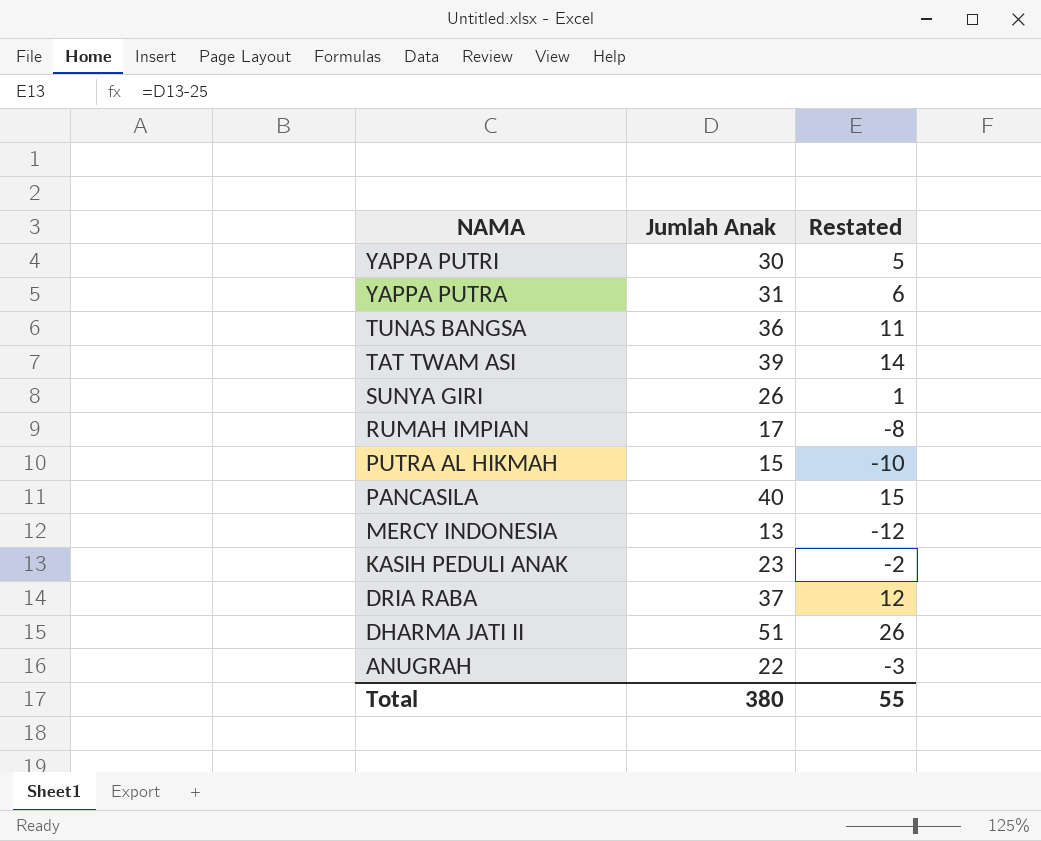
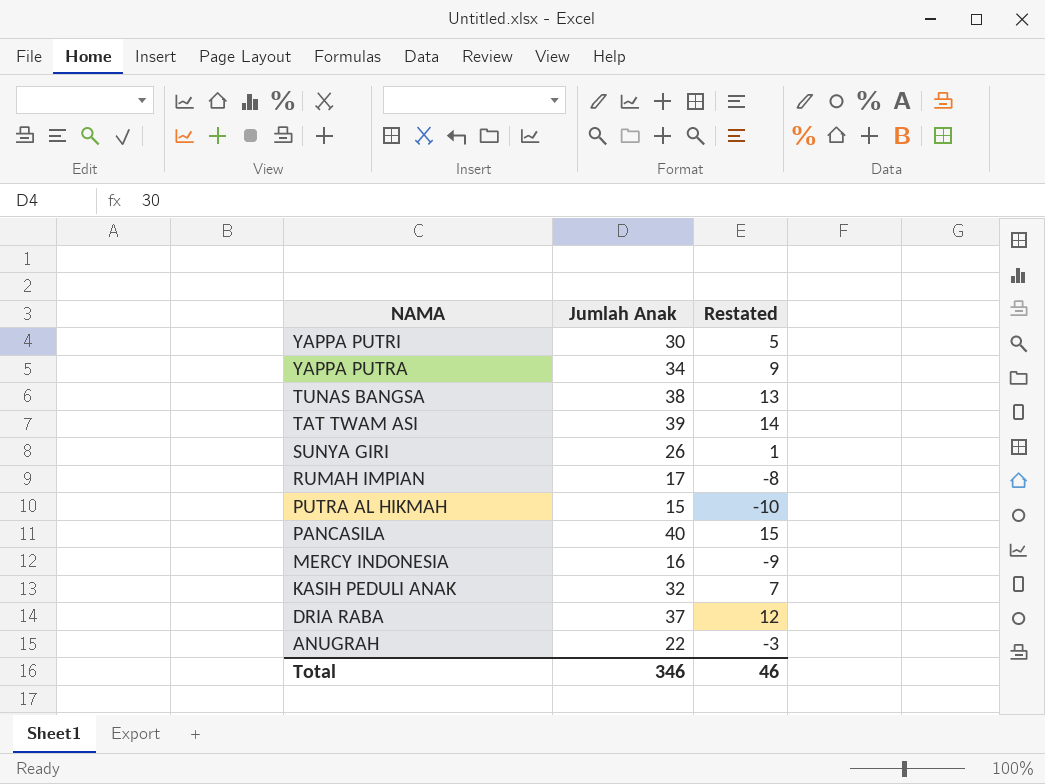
row DHARMA JATI II: 51 | 26 -> none
YAPPA PUTRA | Jumlah Anak: 31 -> 34
YAPPA PUTRA | Restated: 6 -> 9
TUNAS BANGSA | Jumlah Anak: 36 -> 38
TUNAS BANGSA | Restated: 11 -> 13
MERCY INDONESIA | Jumlah Anak: 13 -> 16
MERCY INDONESIA | Restated: -12 -> -9
KASIH PEDULI ANAK | Jumlah Anak: 23 -> 32
KASIH PEDULI ANAK | Restated: -2 -> 7
Total | Jumlah Anak: 380 -> 346
Total | Restated: 55 -> 46

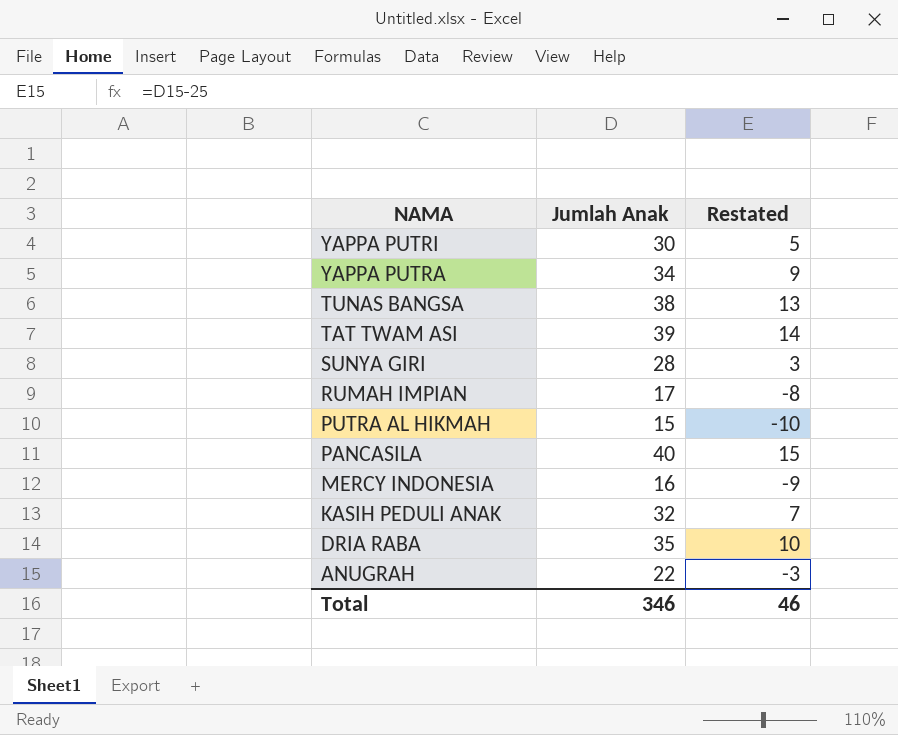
SUNYA GIRI | Jumlah Anak: 26 -> 28
SUNYA GIRI | Restated: 1 -> 3
DRIA RABA | Jumlah Anak: 37 -> 35
DRIA RABA | Restated: 12 -> 10

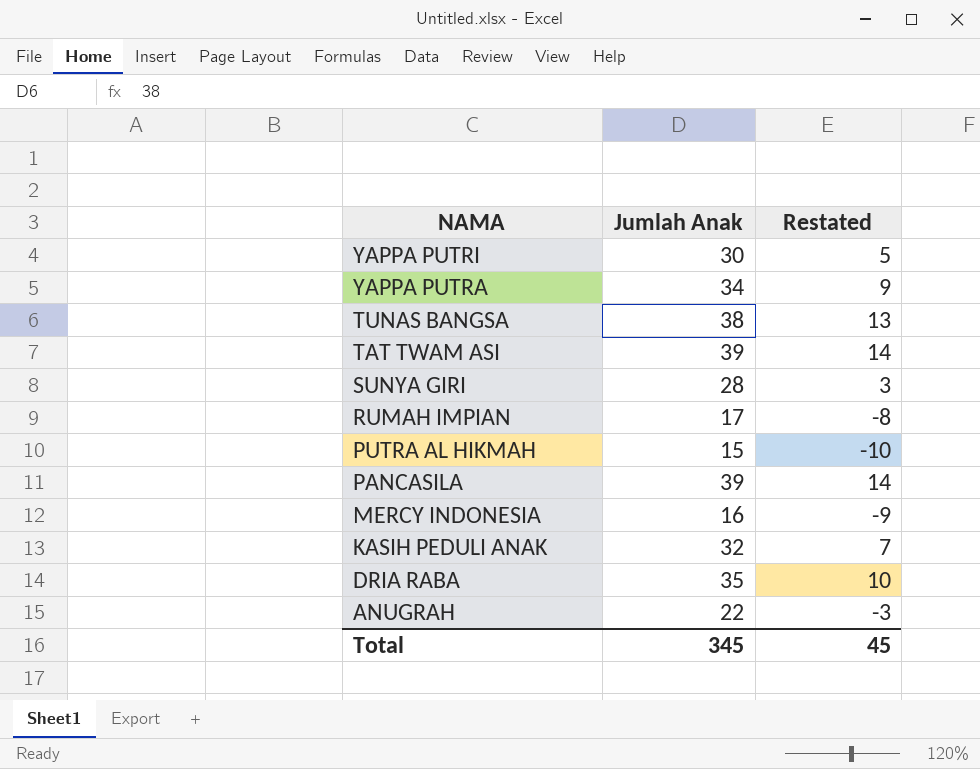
PANCASILA | Jumlah Anak: 40 -> 39
PANCASILA | Restated: 15 -> 14
Total | Jumlah Anak: 346 -> 345
Total | Restated: 46 -> 45

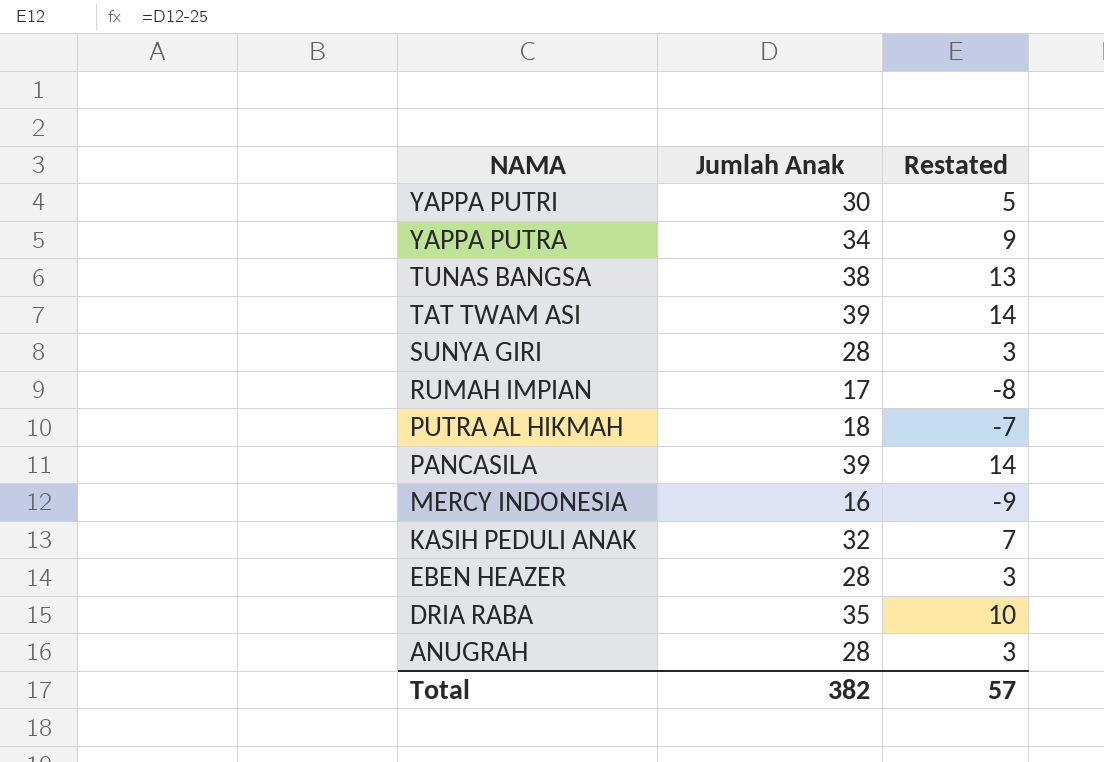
PUTRA AL HIKMAH | Jumlah Anak: 15 -> 18
PUTRA AL HIKMAH | Restated: -10 -> -7
row EBEN HEAZER: none -> 28 | 3
ANUGRAH | Jumlah Anak: 22 -> 28
ANUGRAH | Restated: -3 -> 3
Total | Jumlah Anak: 345 -> 382
Total | Restated: 45 -> 57

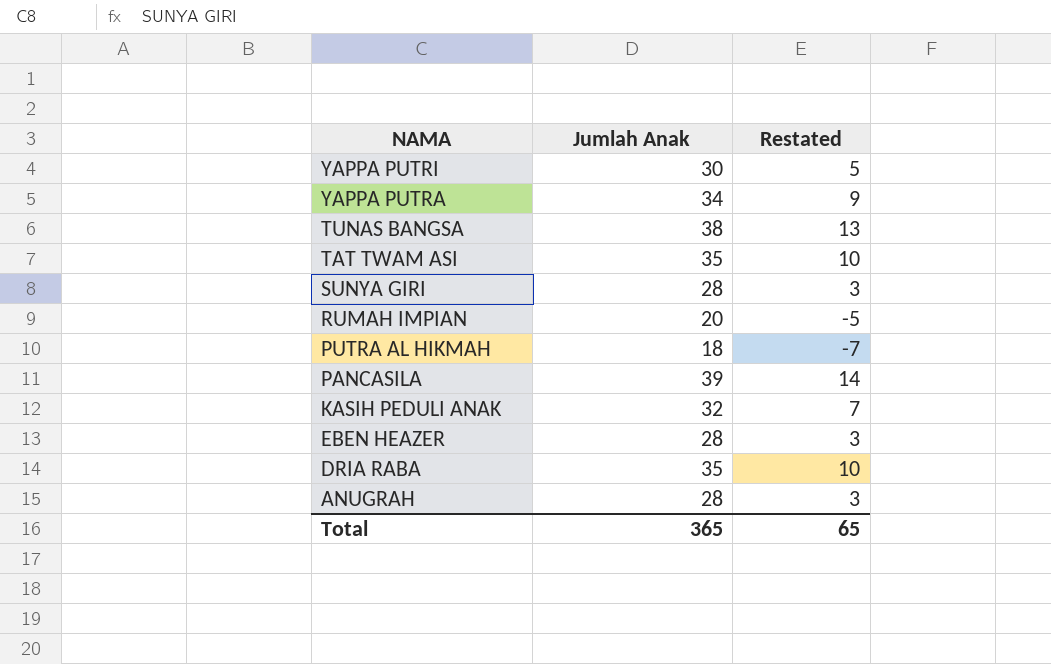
row MERCY INDONESIA: 16 | -9 -> none
TAT TWAM ASI | Jumlah Anak: 39 -> 35
TAT TWAM ASI | Restated: 14 -> 10
RUMAH IMPIAN | Jumlah Anak: 17 -> 20
RUMAH IMPIAN | Restated: -8 -> -5
Total | Jumlah Anak: 382 -> 365
Total | Restated: 57 -> 65

